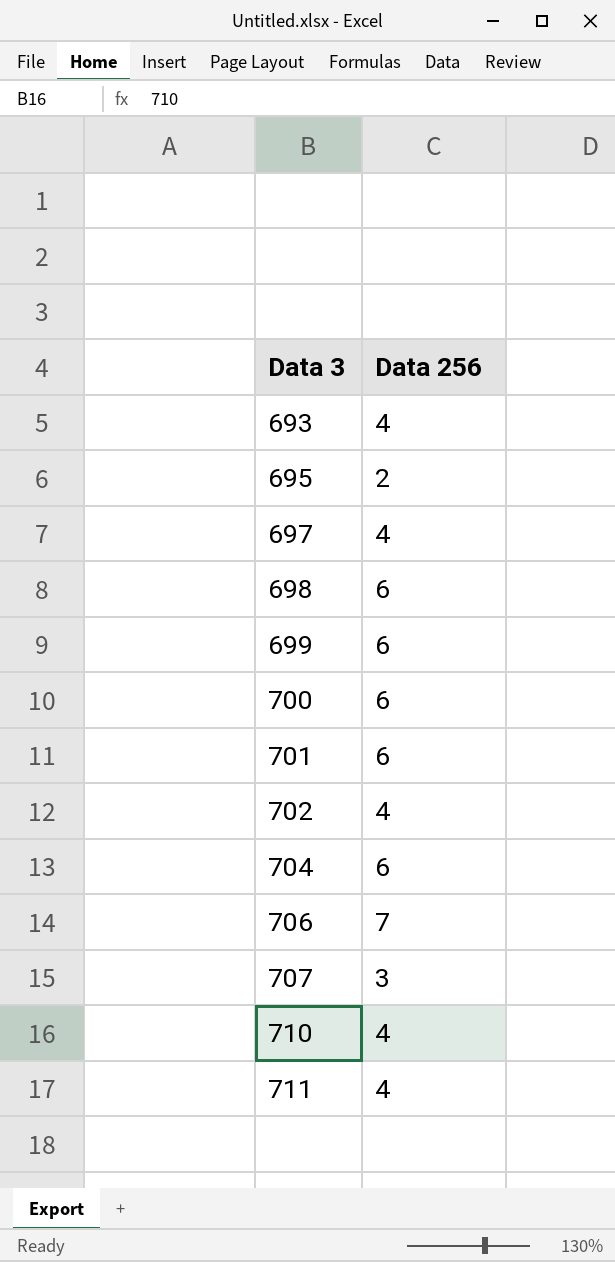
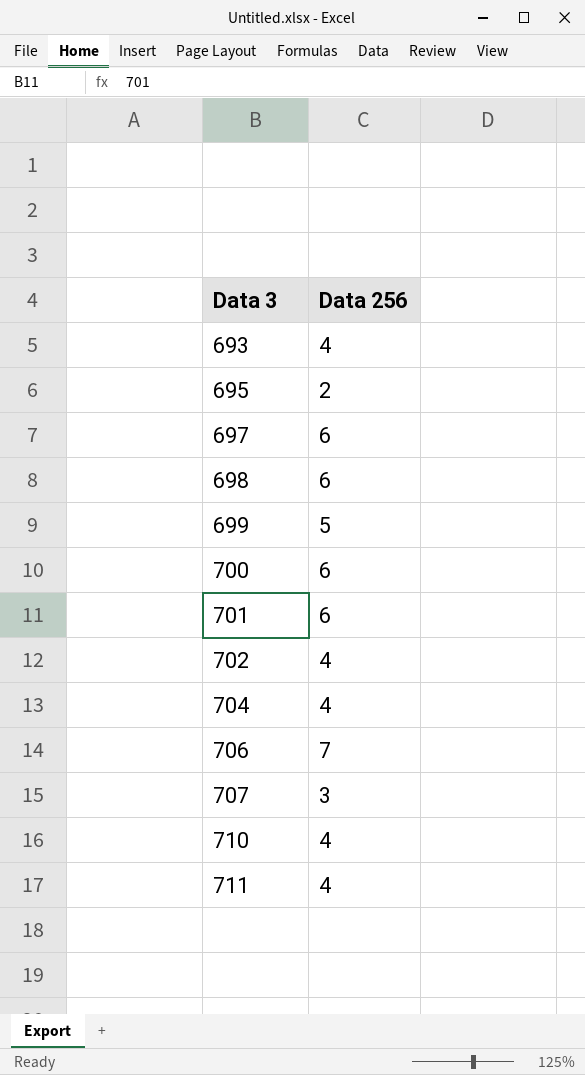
697 | Data 256: 4 -> 6
699 | Data 256: 6 -> 5
704 | Data 256: 6 -> 4

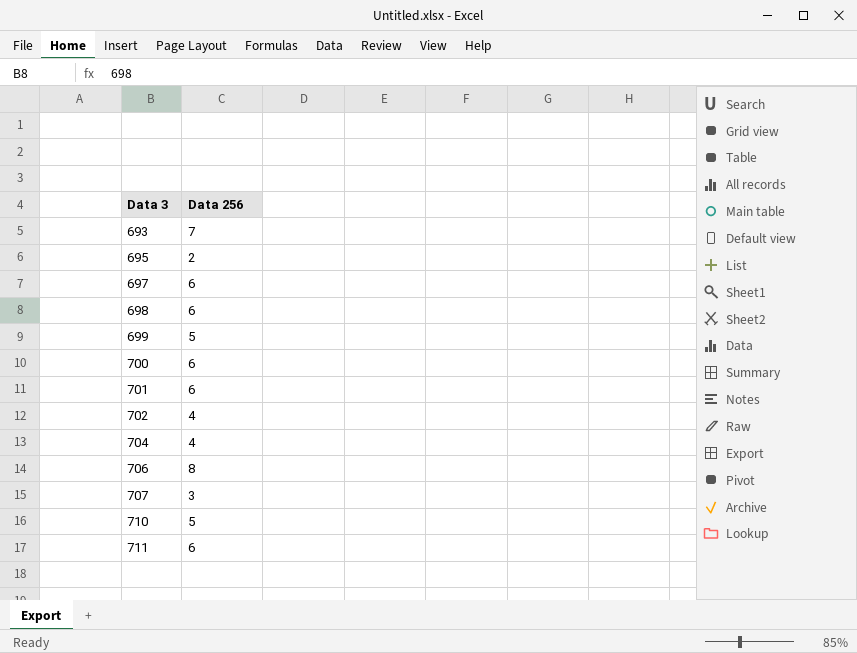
693 | Data 256: 4 -> 7
706 | Data 256: 7 -> 8
710 | Data 256: 4 -> 5
711 | Data 256: 4 -> 6

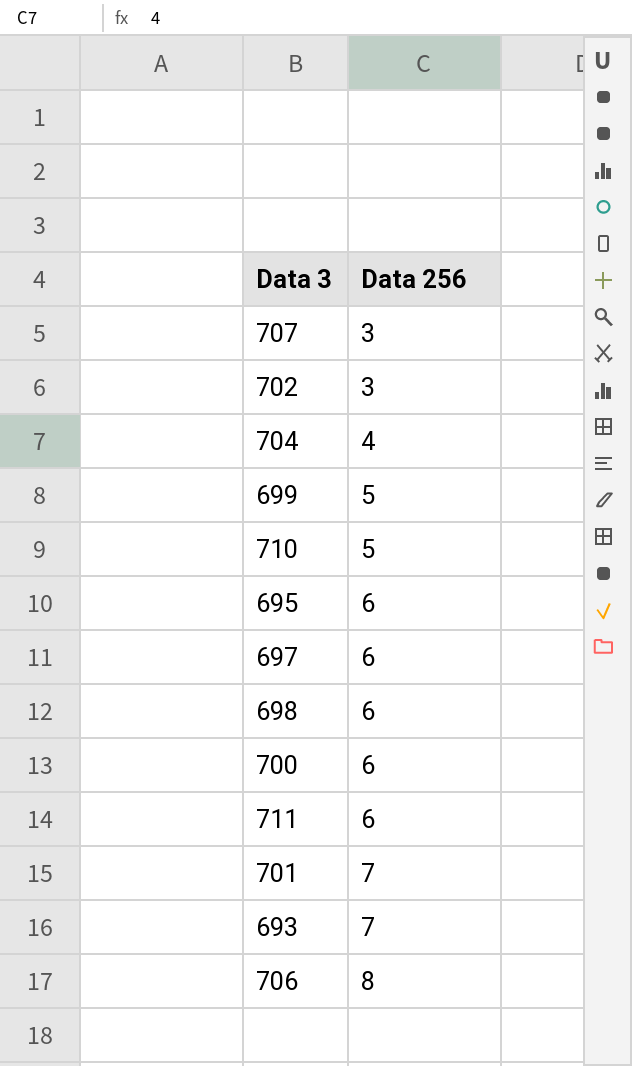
row order: Data 3 ascending -> Data 256 ascending
702 | Data 256: 4 -> 3
695 | Data 256: 2 -> 6
701 | Data 256: 6 -> 7

